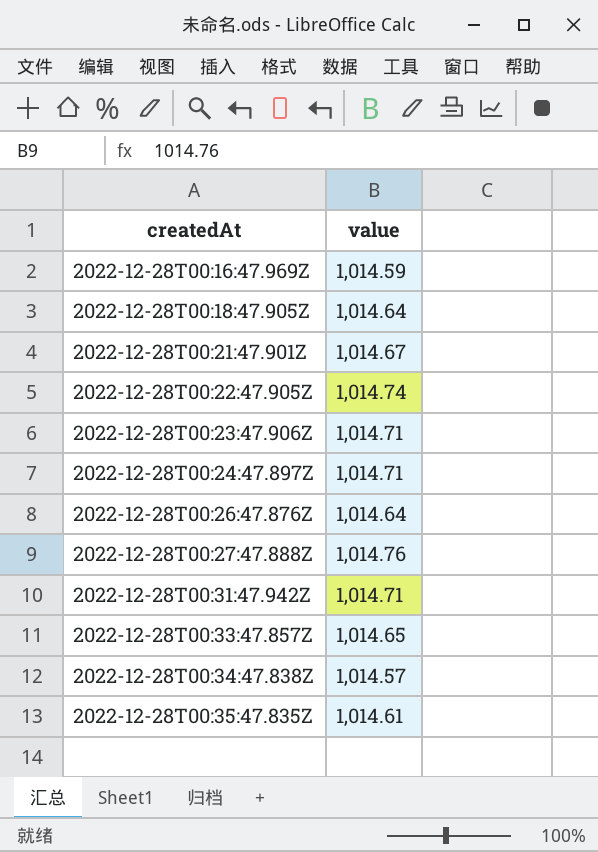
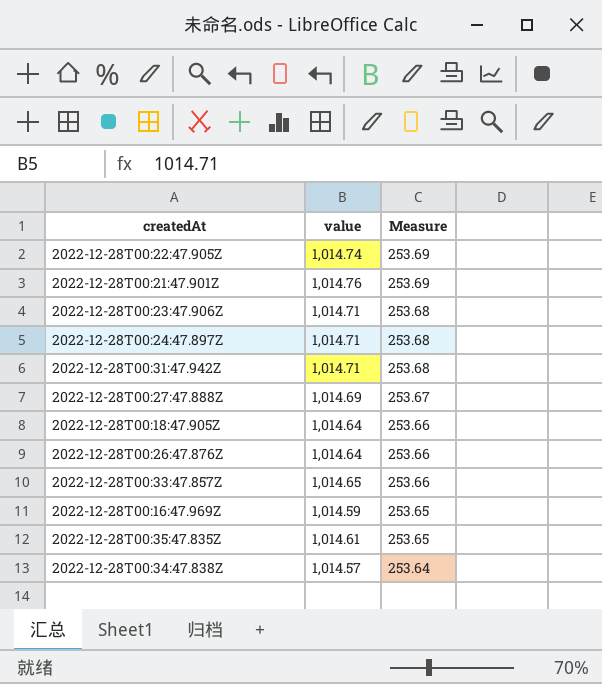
row order: createdAt ascending -> Measure descending
column Measure | formula: none -> [value] * 0.25
2022-12-28T00:21:47.901Z | value: 1,014.67 -> 1,014.76
2022-12-28T00:27:47.888Z | value: 1,014.76 -> 1,014.69

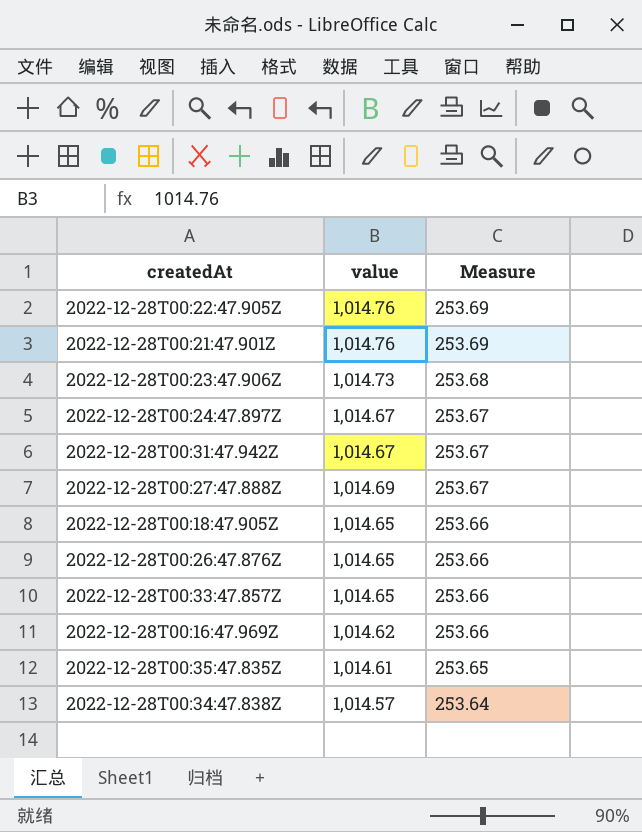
2022-12-28T00:22:47.905Z | value: 1,014.74 -> 1,014.76
2022-12-28T00:23:47.906Z | value: 1,014.71 -> 1,014.73
2022-12-28T00:24:47.897Z | value: 1,014.71 -> 1,014.67
2022-12-28T00:24:47.897Z | Measure: 253.68 -> 253.67
2022-12-28T00:31:47.942Z | value: 1,014.71 -> 1,014.67
2022-12-28T00:31:47.942Z | Measure: 253.68 -> 253.67
2022-12-28T00:18:47.905Z | value: 1,014.64 -> 1,014.65
2022-12-28T00:26:47.876Z | value: 1,014.64 -> 1,014.65
2022-12-28T00:16:47.969Z | value: 1,014.59 -> 1,014.62
2022-12-28T00:16:47.969Z | Measure: 253.65 -> 253.66

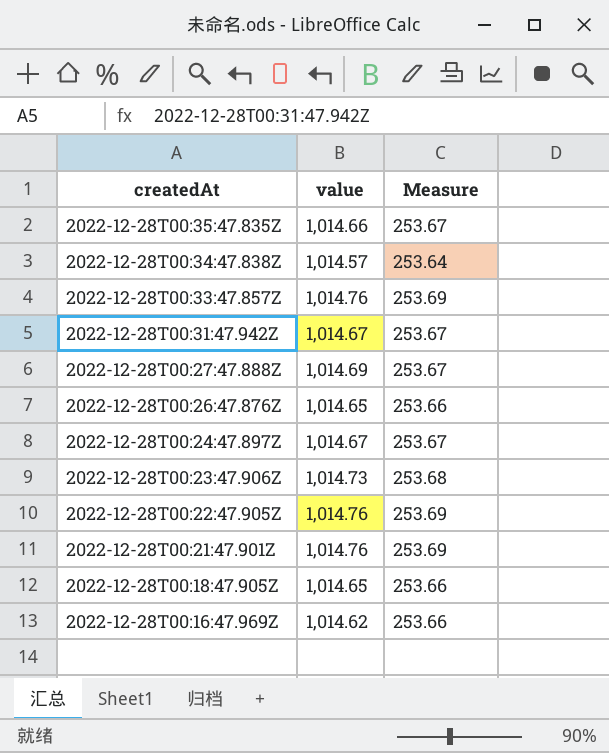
row order: Measure descending -> createdAt descending
2022-12-28T00:35:47.835Z | value: 1,014.61 -> 1,014.66
2022-12-28T00:35:47.835Z | Measure: 253.65 -> 253.67
2022-12-28T00:33:47.857Z | value: 1,014.65 -> 1,014.76
2022-12-28T00:33:47.857Z | Measure: 253.66 -> 253.69

